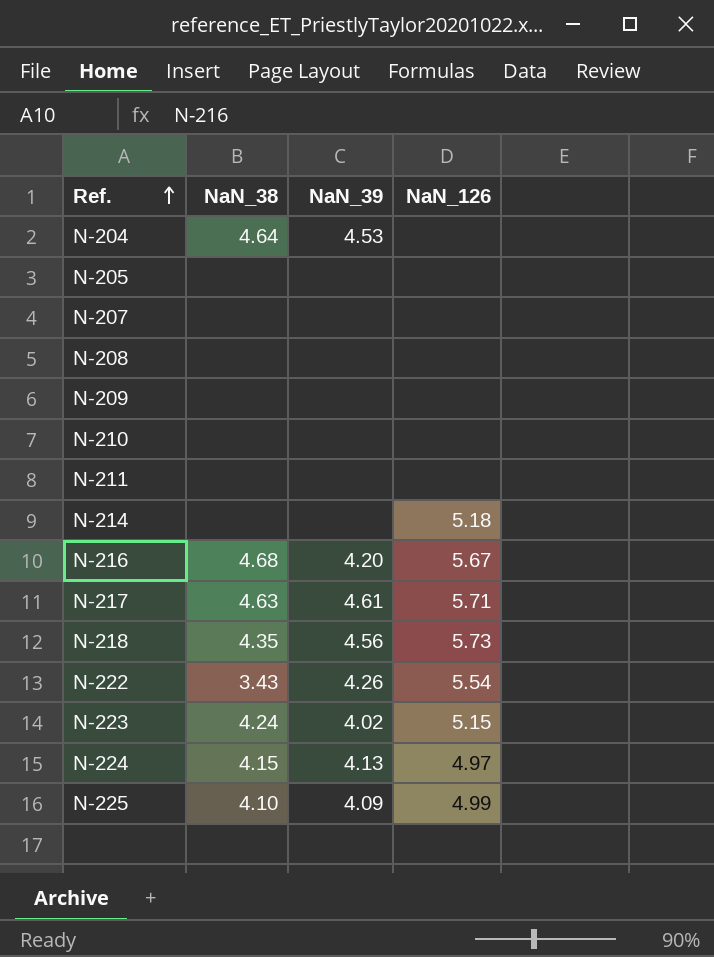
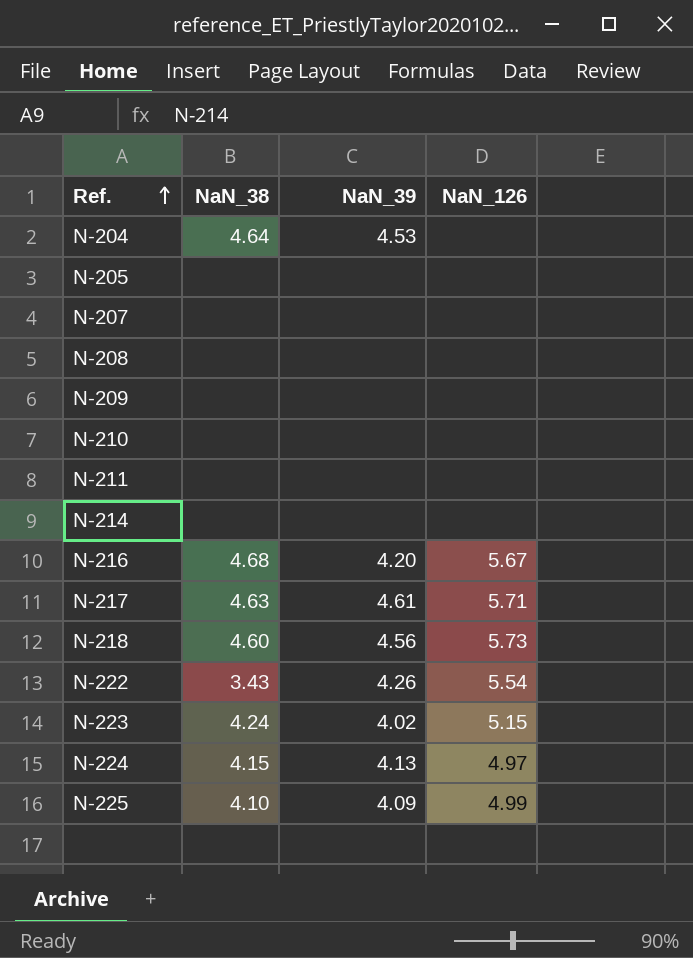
N-214 | NaN_126: 5.18 -> none
N-218 | NaN_38: 4.35 -> 4.60

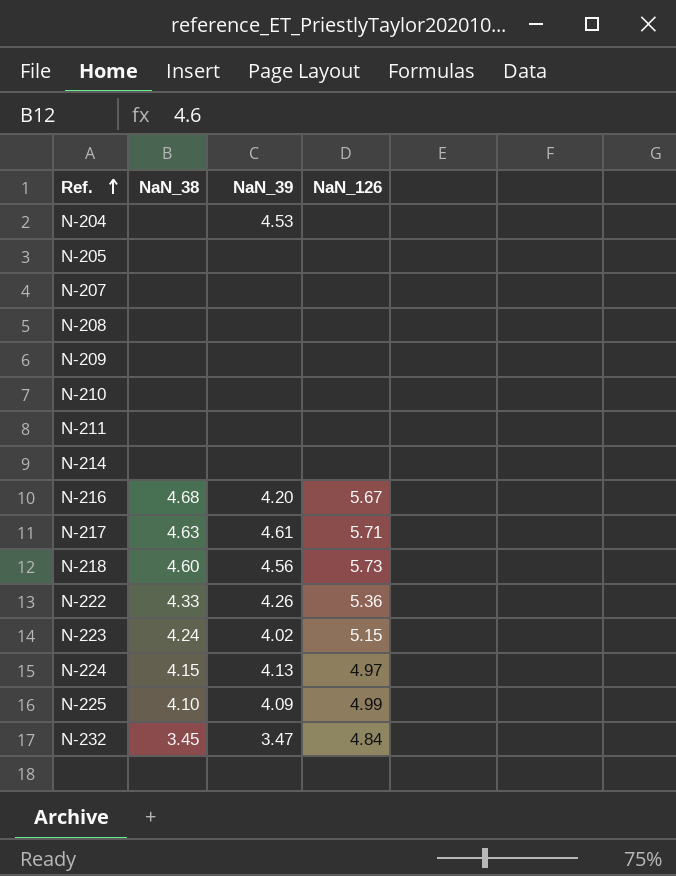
N-204 | NaN_38: 4.64 -> none
N-222 | NaN_38: 3.43 -> 4.33
N-222 | NaN_126: 5.54 -> 5.36
row N-232: none -> 3.45 | 3.47 | 4.84

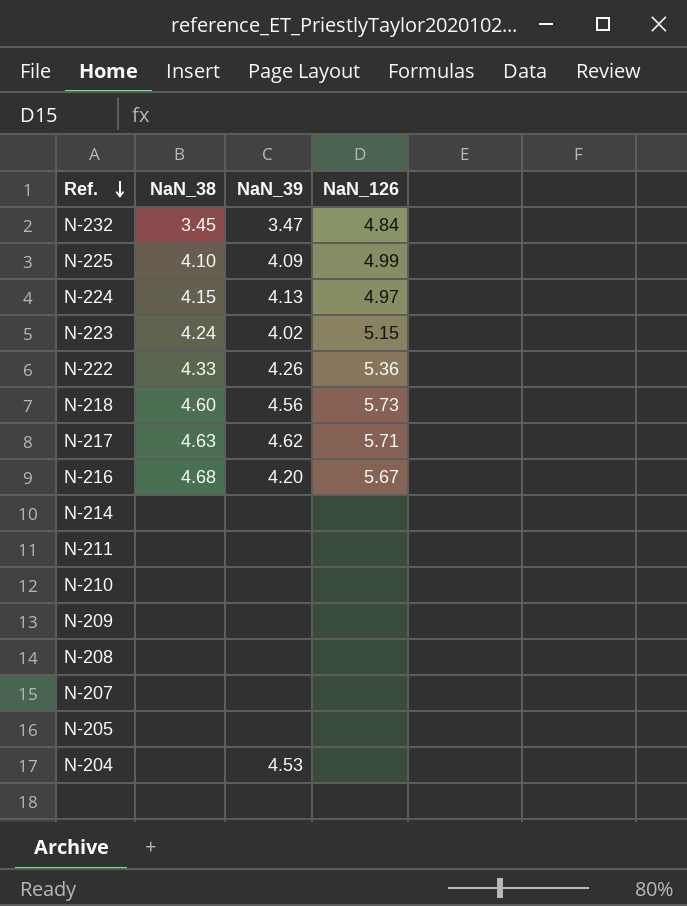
row order: Ref. ascending -> Ref. descending
N-217 | NaN_39: 4.61 -> 4.62

